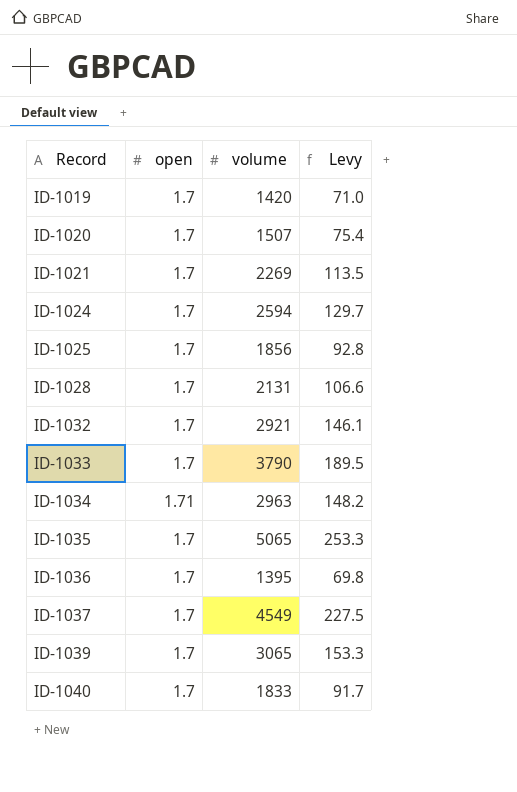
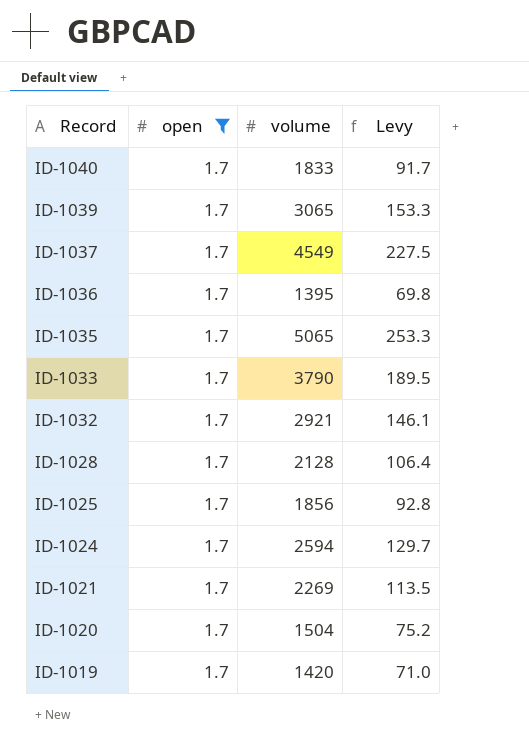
filter: none -> open = 1.7
row order: Record ascending -> Record descending
ID-1028 | volume: 2131 -> 2128
ID-1028 | Levy: 106.6 -> 106.4
ID-1020 | volume: 1507 -> 1504
ID-1020 | Levy: 75.4 -> 75.2

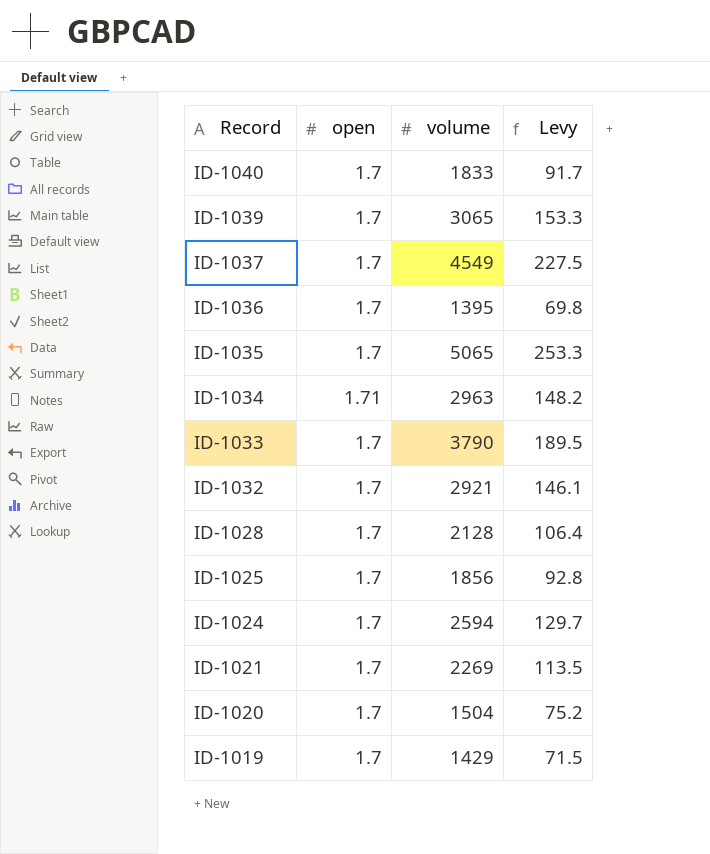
filter: open = 1.7 -> none
ID-1019 | volume: 1420 -> 1429
ID-1019 | Levy: 71.0 -> 71.5

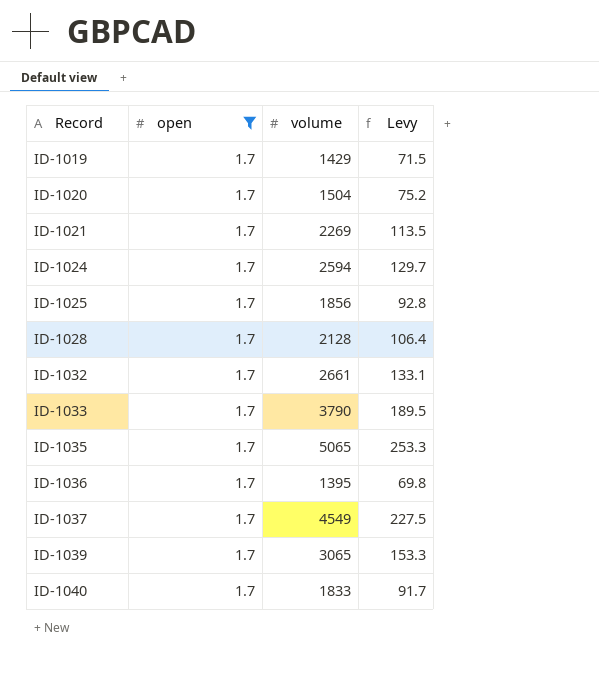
filter: none -> open = 1.7
row order: Record descending -> Record ascending
ID-1032 | volume: 2921 -> 2661
ID-1032 | Levy: 146.1 -> 133.1

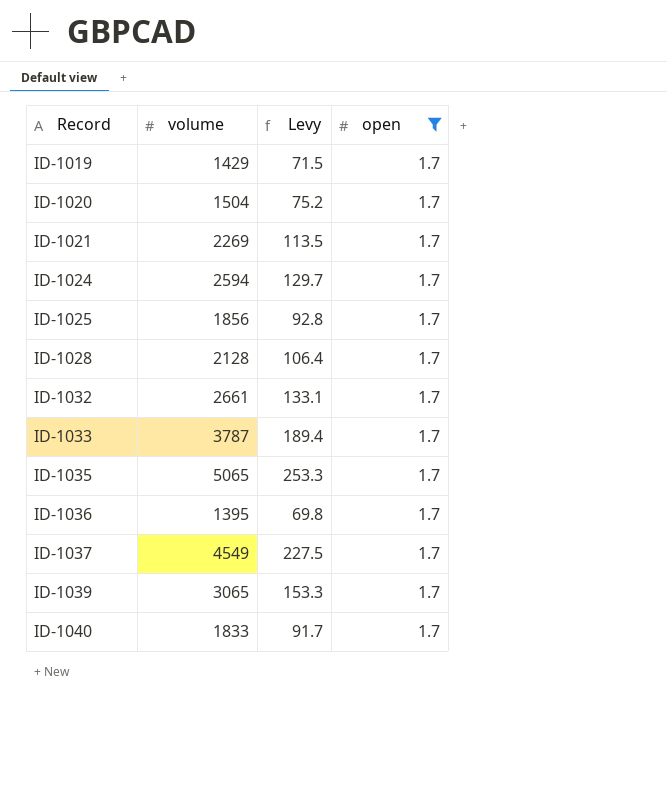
column open | position: 2 -> 4
ID-1033 | volume: 3790 -> 3787
ID-1033 | Levy: 189.5 -> 189.4

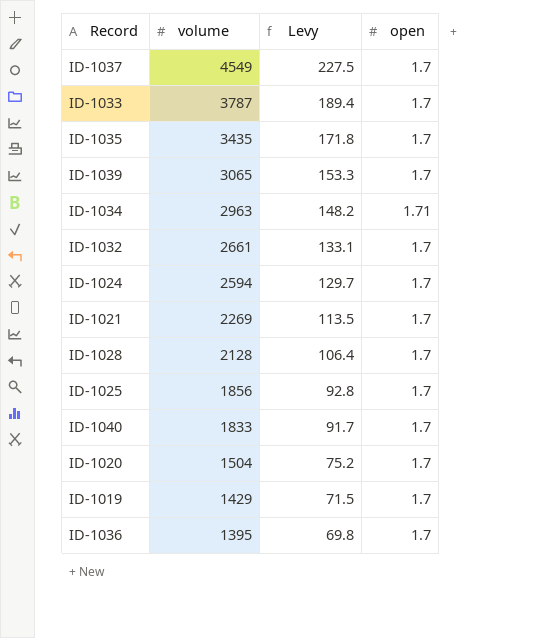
filter: open = 1.7 -> none
row order: Record ascending -> volume descending
ID-1035 | volume: 5065 -> 3435
ID-1035 | Levy: 253.3 -> 171.8

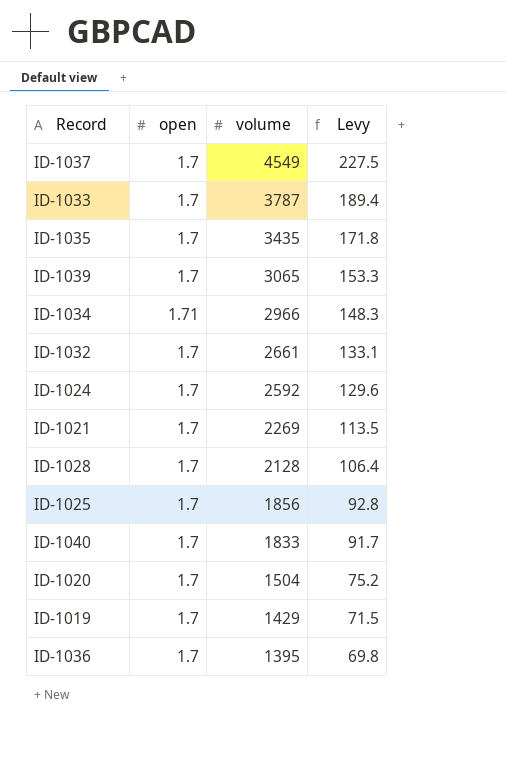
column open | position: 4 -> 2
ID-1034 | volume: 2963 -> 2966
ID-1034 | Levy: 148.2 -> 148.3
ID-1024 | volume: 2594 -> 2592
ID-1024 | Levy: 129.7 -> 129.6

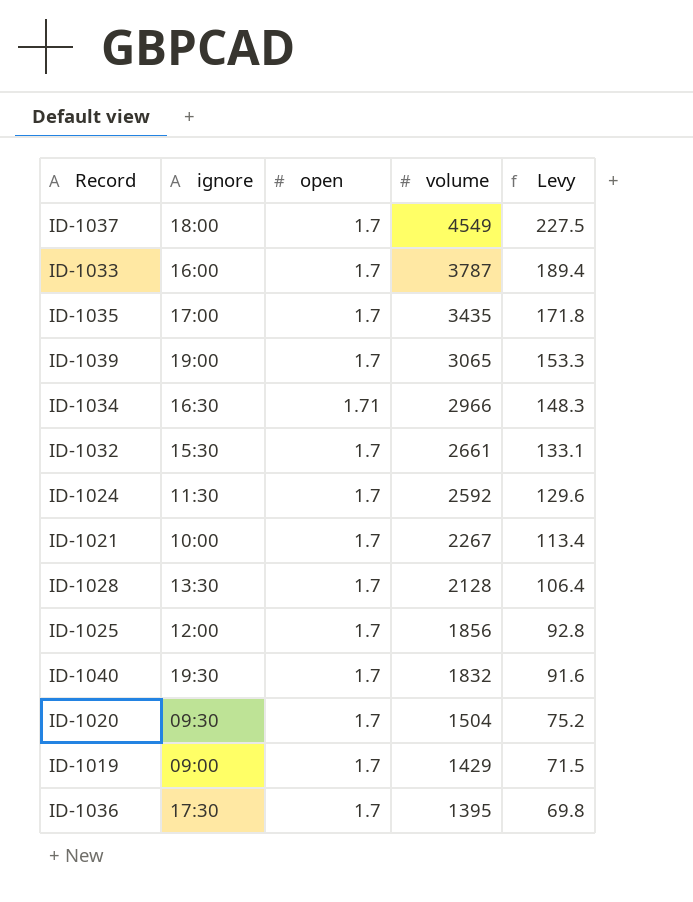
column ignore | position: none -> 2
ID-1021 | volume: 2269 -> 2267
ID-1021 | Levy: 113.5 -> 113.4
ID-1040 | volume: 1833 -> 1832
ID-1040 | Levy: 91.7 -> 91.6

